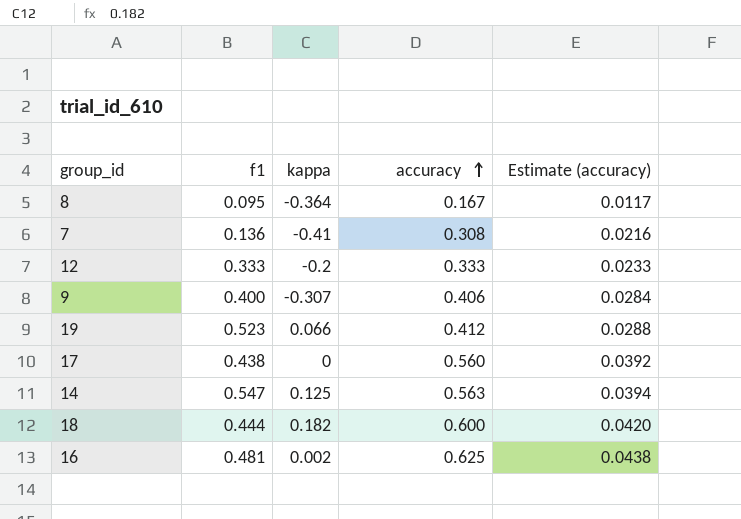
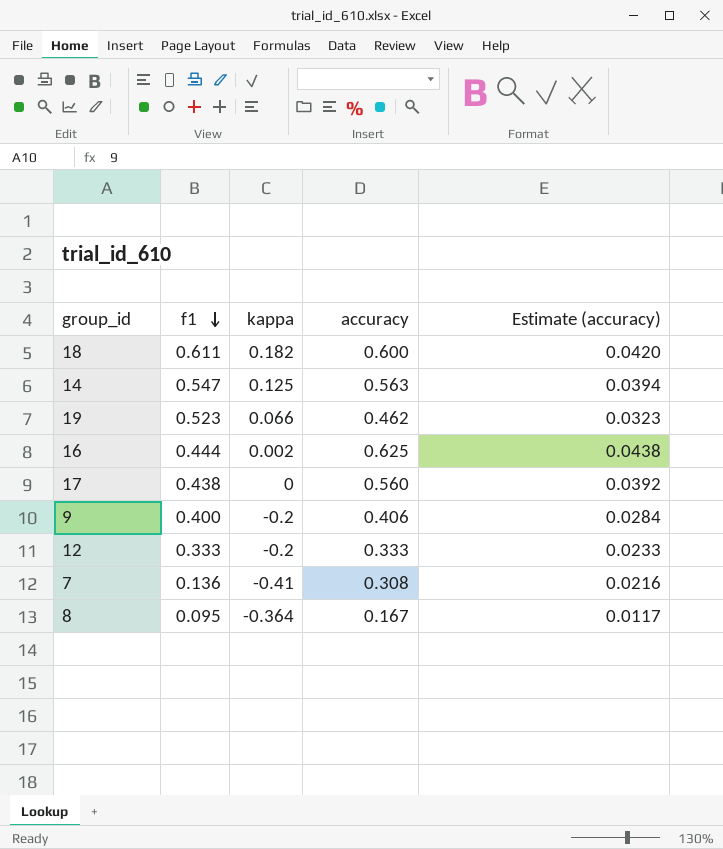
row order: accuracy ascending -> f1 descending
18 | f1: 0.444 -> 0.611
19 | accuracy: 0.412 -> 0.462
19 | Estimate (accuracy): 0.0288 -> 0.0323
16 | f1: 0.481 -> 0.444
9 | kappa: -0.307 -> -0.2

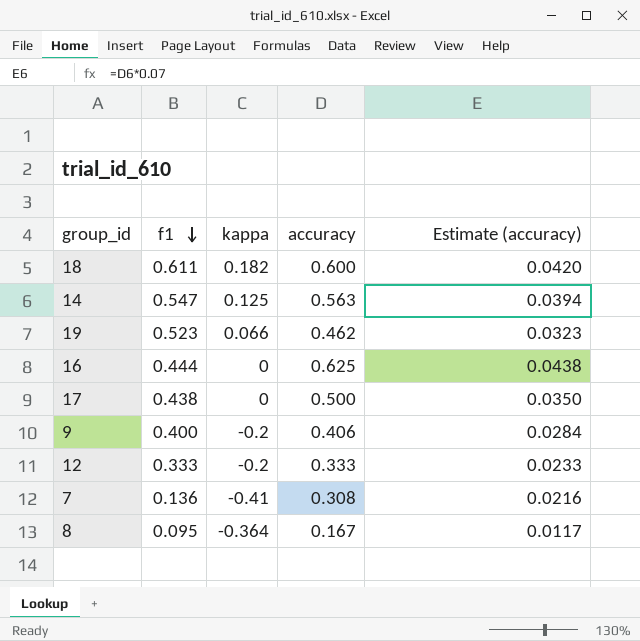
16 | kappa: 0.002 -> 0
17 | accuracy: 0.560 -> 0.500
17 | Estimate (accuracy): 0.0392 -> 0.0350

